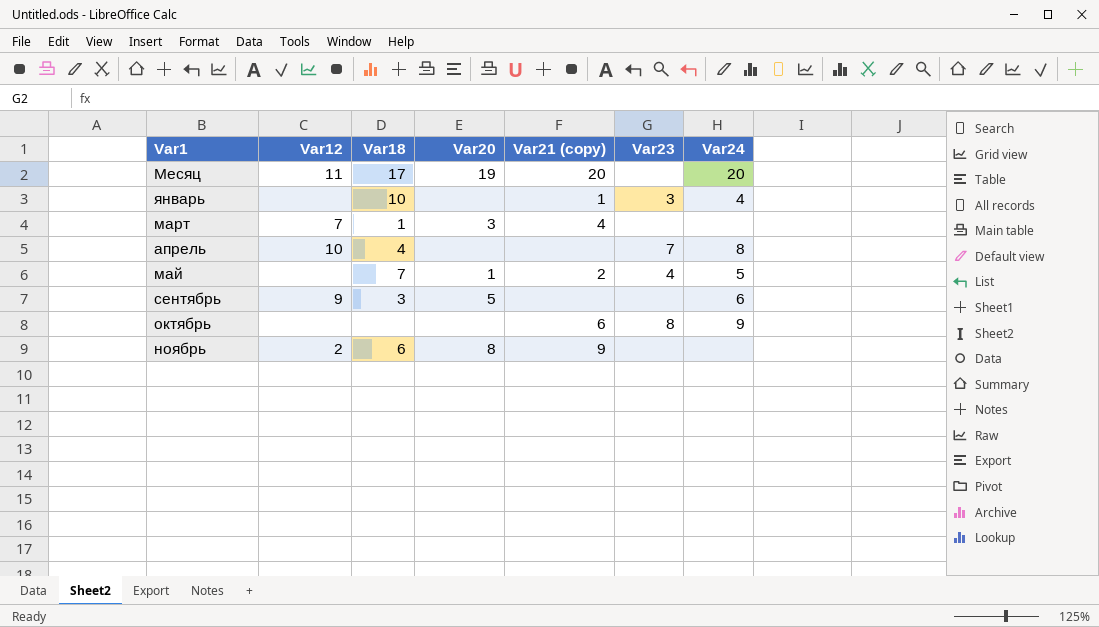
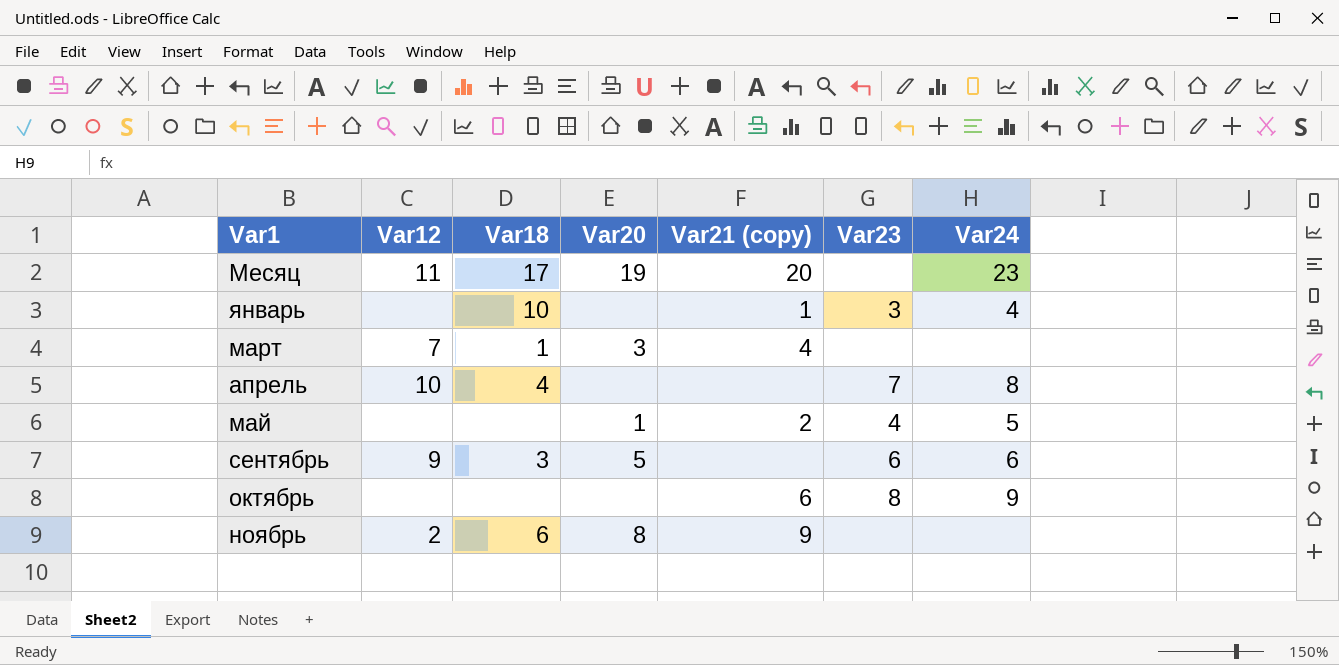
Месяц | Var24: 20 -> 23
май | Var18: 7 -> none
сентябрь | Var23: none -> 6

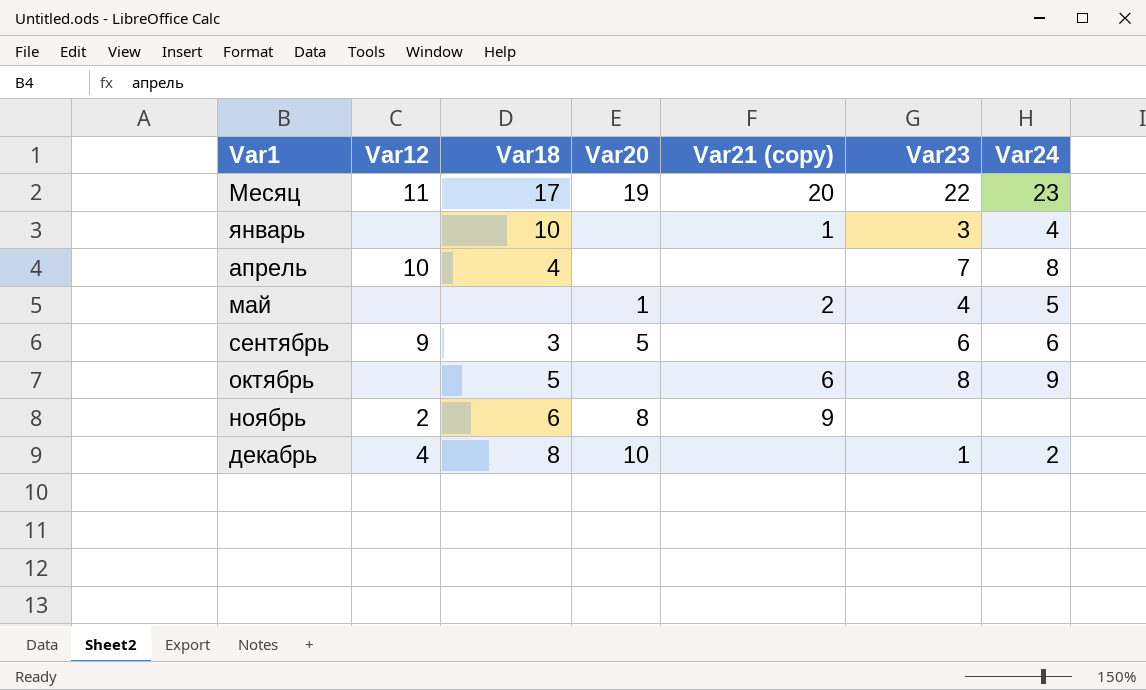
row март: 7 | 1 | 3 | 4 | none | none -> none
Месяц | Var23: none -> 22
октябрь | Var18: none -> 5
row декабрь: none -> 4 | 8 | 10 | none | 1 | 2

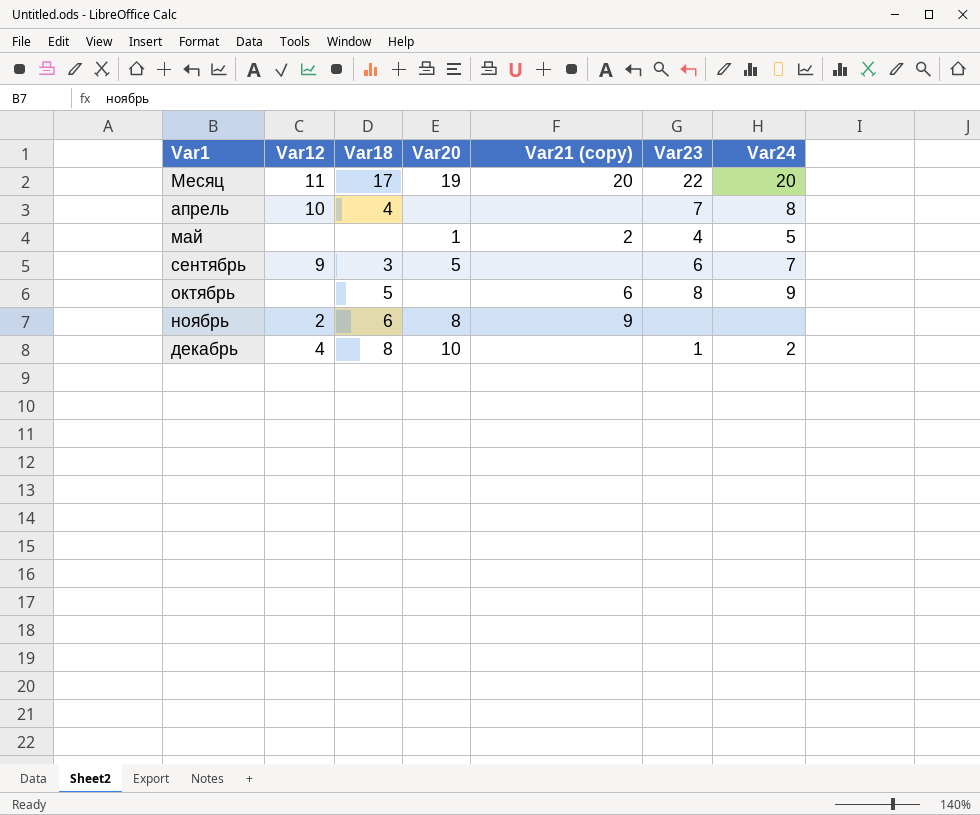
row январь: none | 10 | none | 1 | 3 | 4 -> none
Месяц | Var24: 23 -> 20
сентябрь | Var24: 6 -> 7

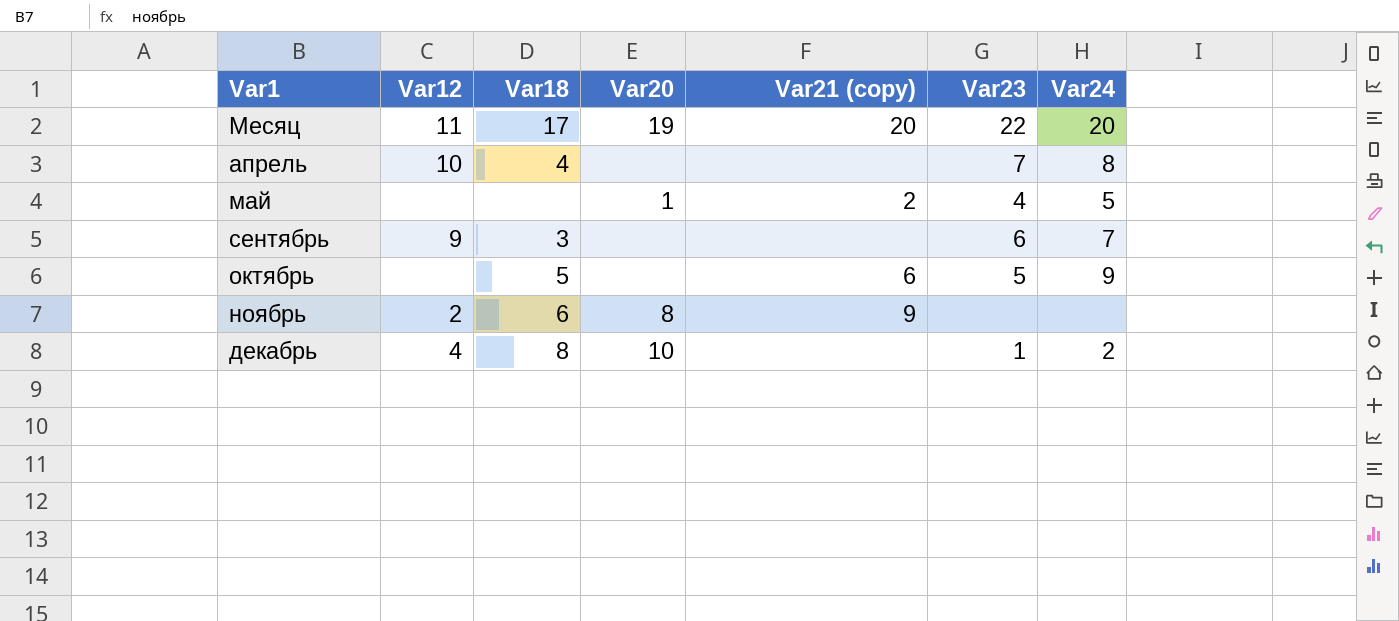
сентябрь | Var20: 5 -> none
октябрь | Var23: 8 -> 5

